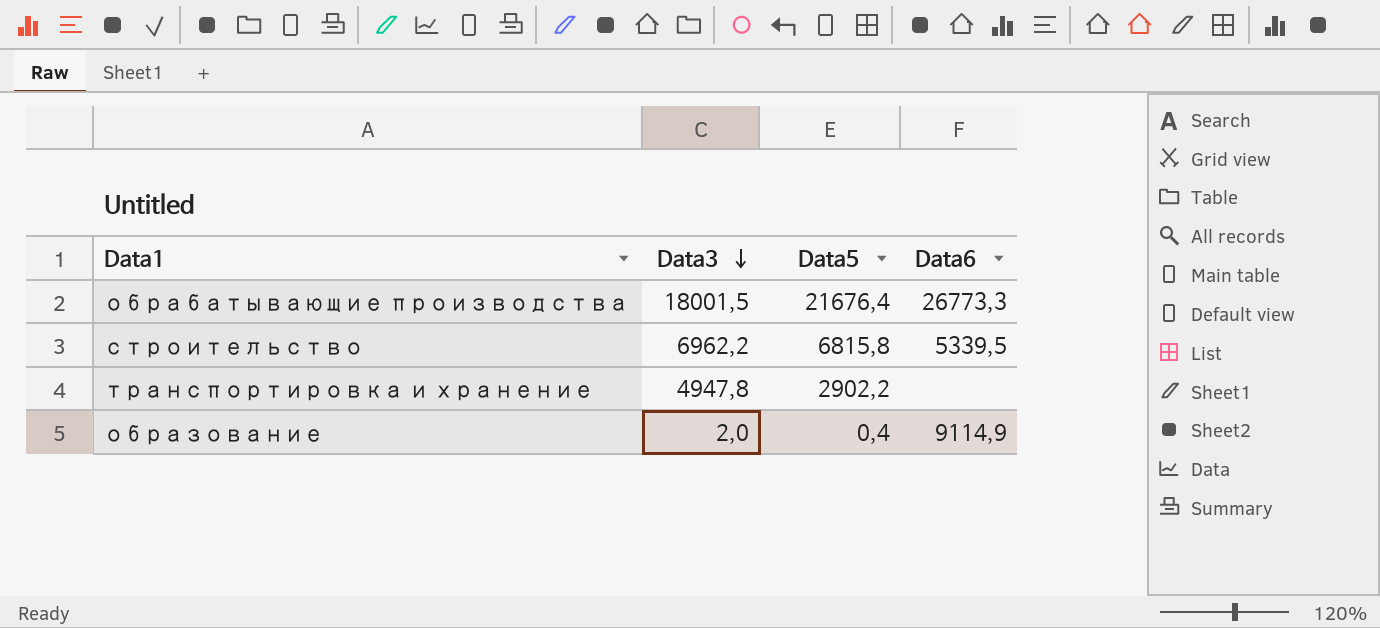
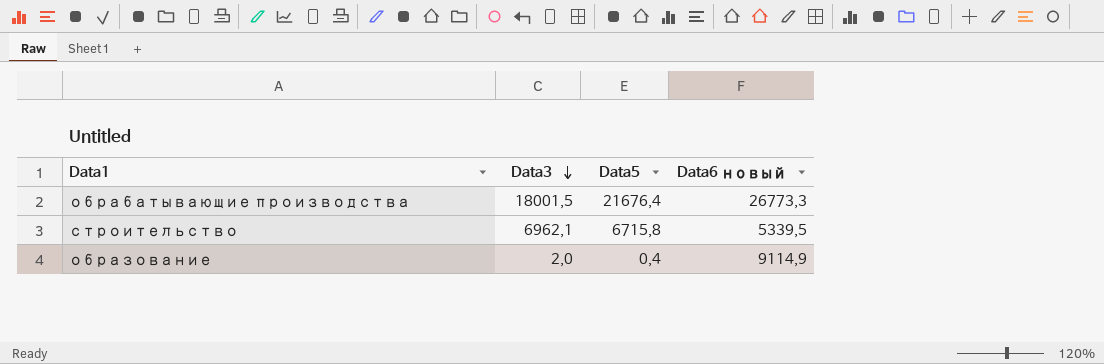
column name: Data6 -> Data6 новый
row транспортировка и хранение: 4947,8 | 2902,2 | none -> none
строительство | Data3: 6962,2 -> 6962,1
строительство | Data5: 6815,8 -> 6715,8

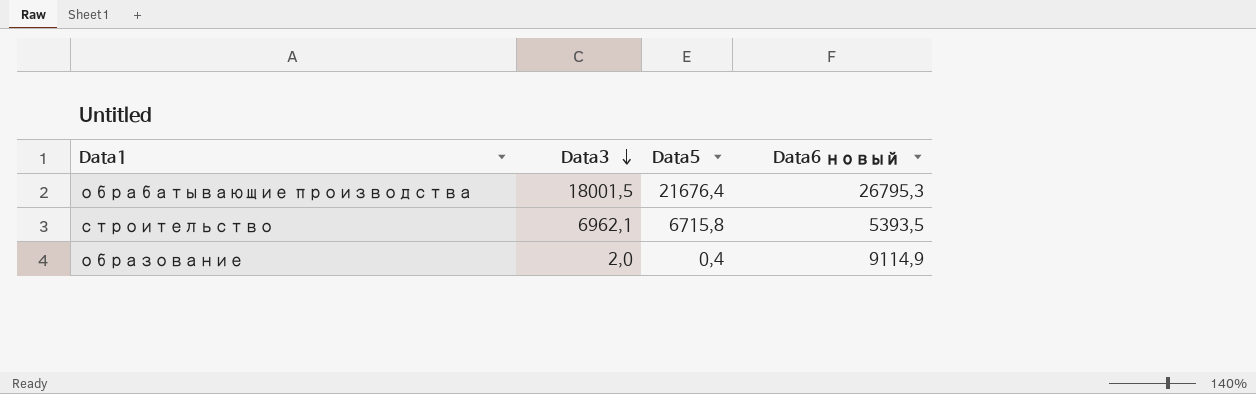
обрабатывающие производства | Data6 новый: 26773,3 -> 26795,3
строительство | Data6 новый: 5339,5 -> 5393,5

